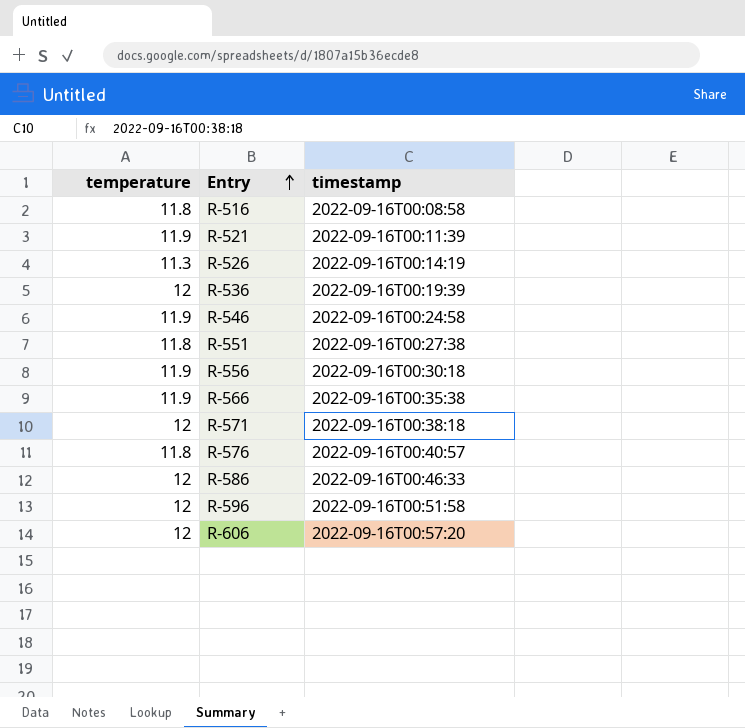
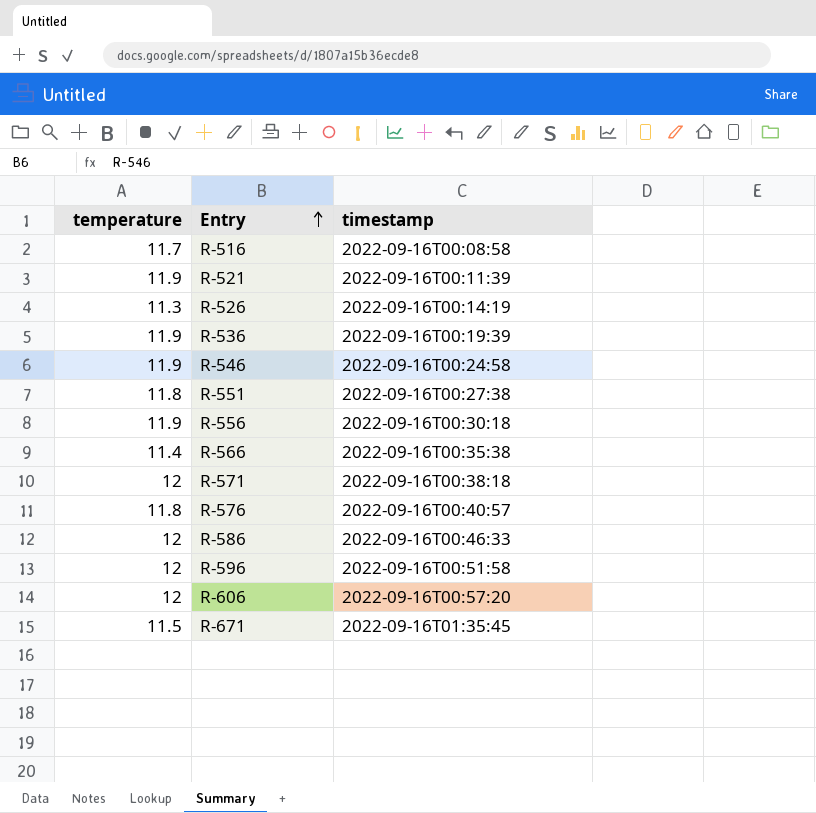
R-516 | temperature: 11.8 -> 11.7
R-536 | temperature: 12 -> 11.9
R-566 | temperature: 11.9 -> 11.4
row R-671: none -> 11.5 | 2022-09-16T01:35:45

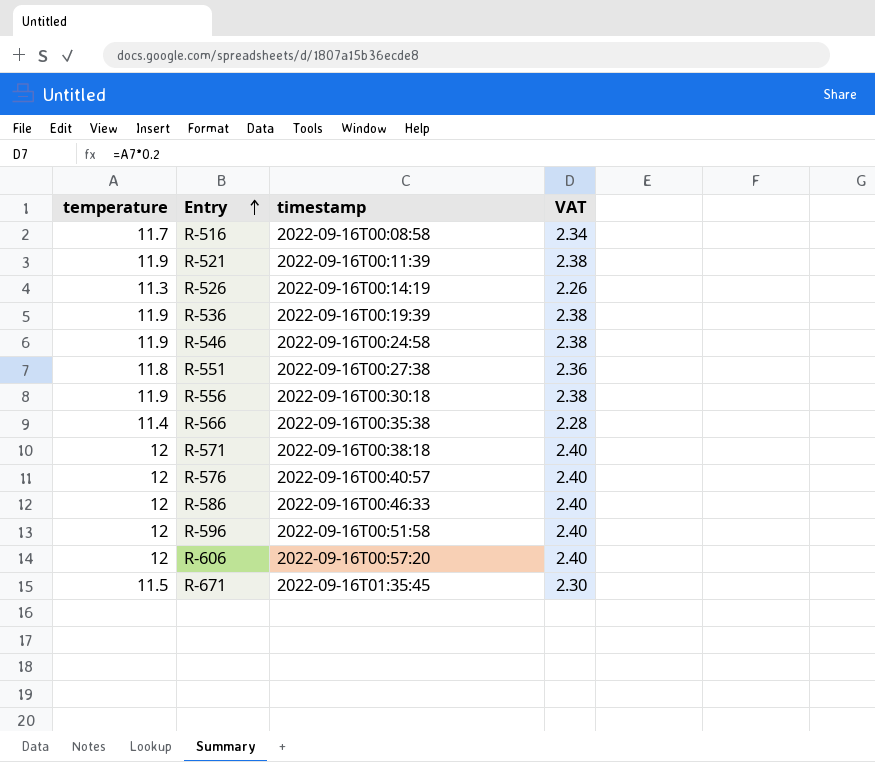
column VAT | formula: none -> [temperature] * 0.2
R-576 | temperature: 11.8 -> 12

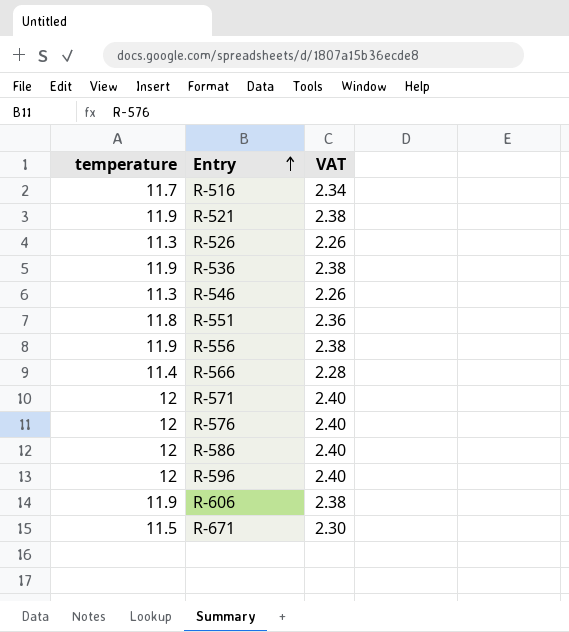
column timestamp | position: 3 -> none
R-546 | temperature: 11.9 -> 11.3
R-546 | VAT: 2.38 -> 2.26
R-606 | temperature: 12 -> 11.9
R-606 | VAT: 2.40 -> 2.38

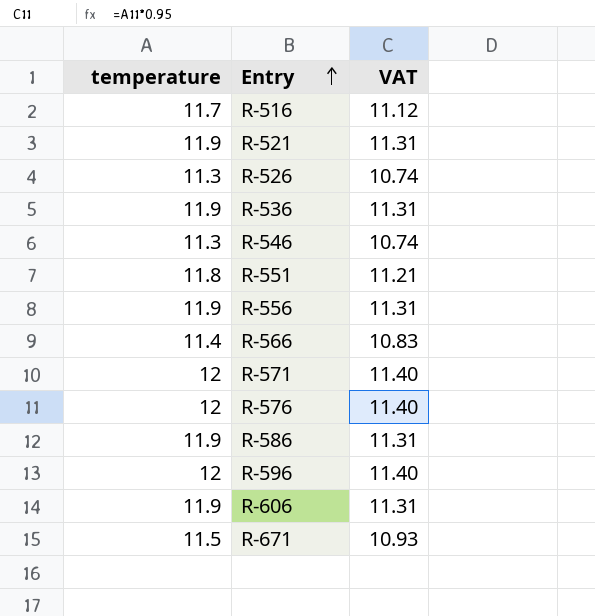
column VAT | formula: [temperature] * 0.2 -> [temperature] * 0.95
R-586 | temperature: 12 -> 11.9

